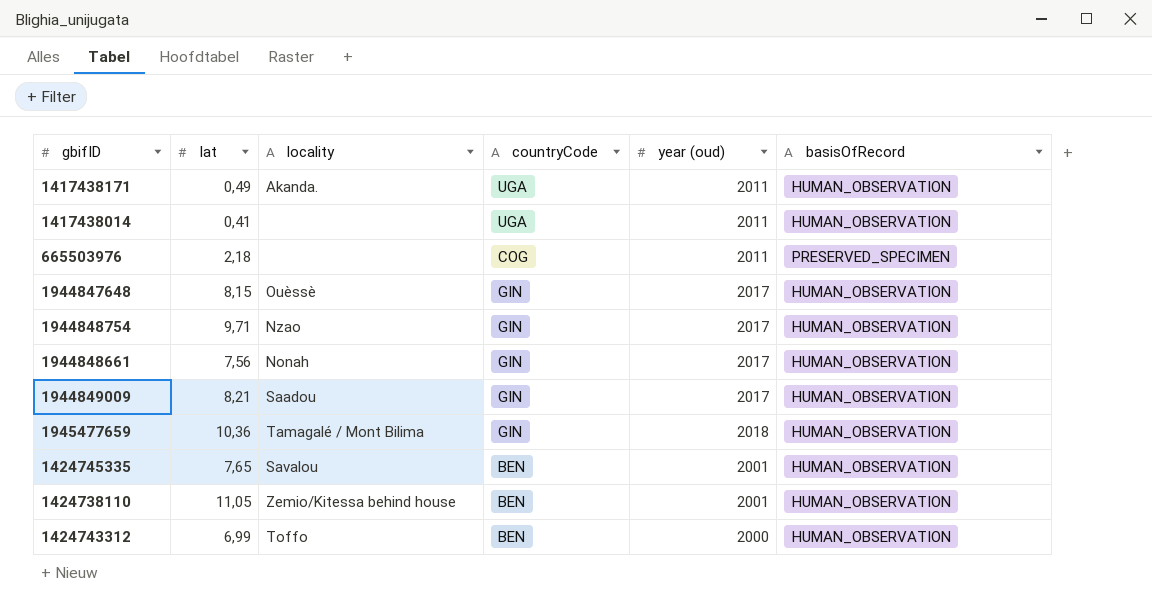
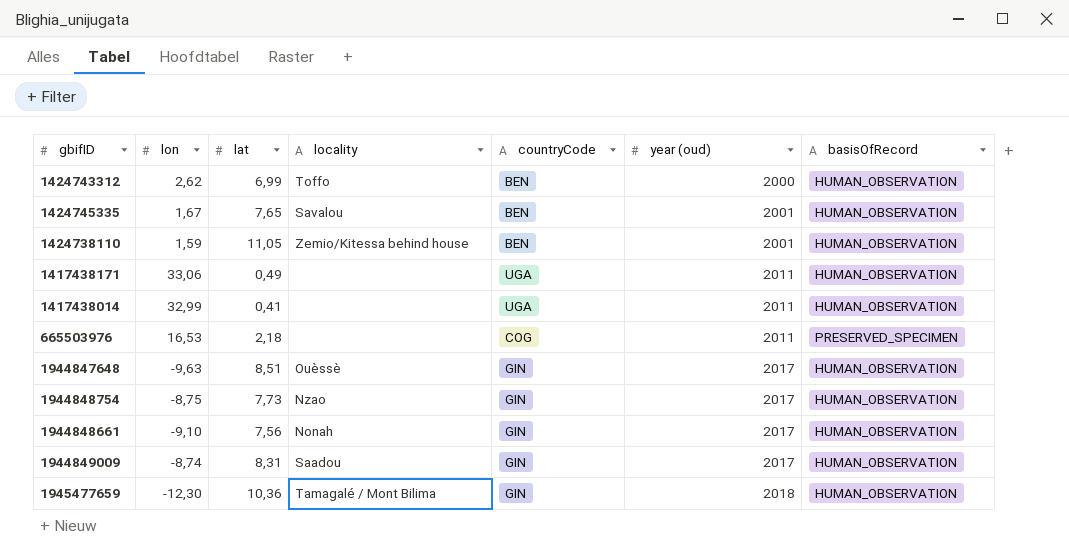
row order: none -> year (oud) ascending
column lon | position: none -> 2
1417438171 | locality: Akanda. -> none
1944847648 | lat: 8,15 -> 8,51
1944848754 | lat: 9,71 -> 7,73
1944849009 | lat: 8,21 -> 8,31

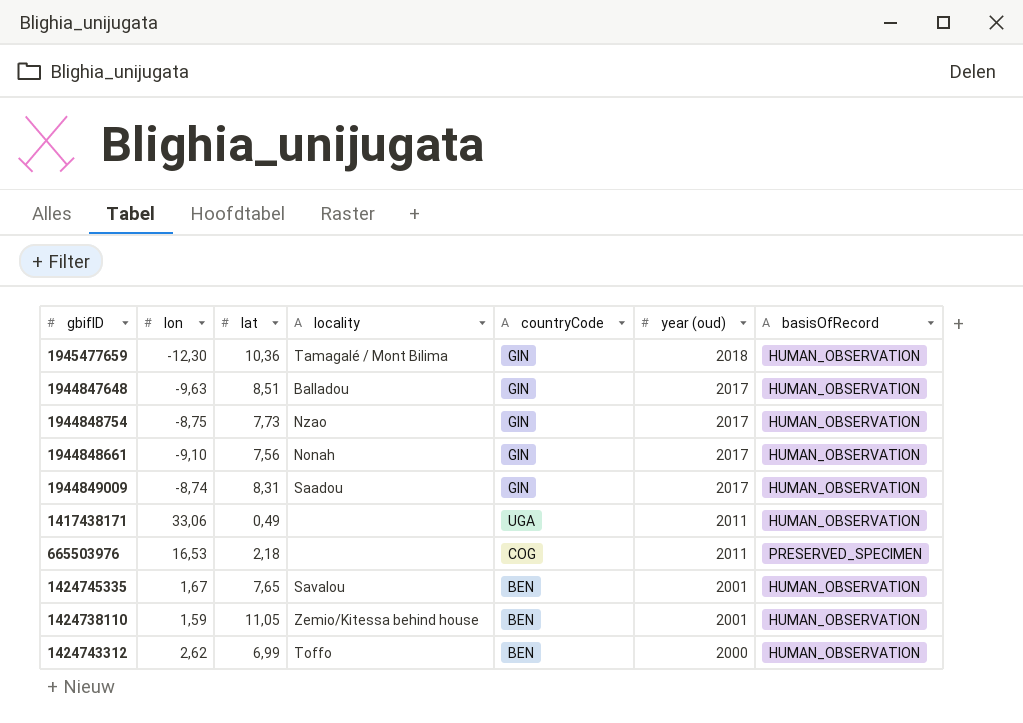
row order: year (oud) ascending -> year (oud) descending
row 1417438014: 32,99 | 0,41 | none | UGA | 2011 | HUMAN_OBSERVATION -> none
1944847648 | locality: Ouèssè -> Balladou

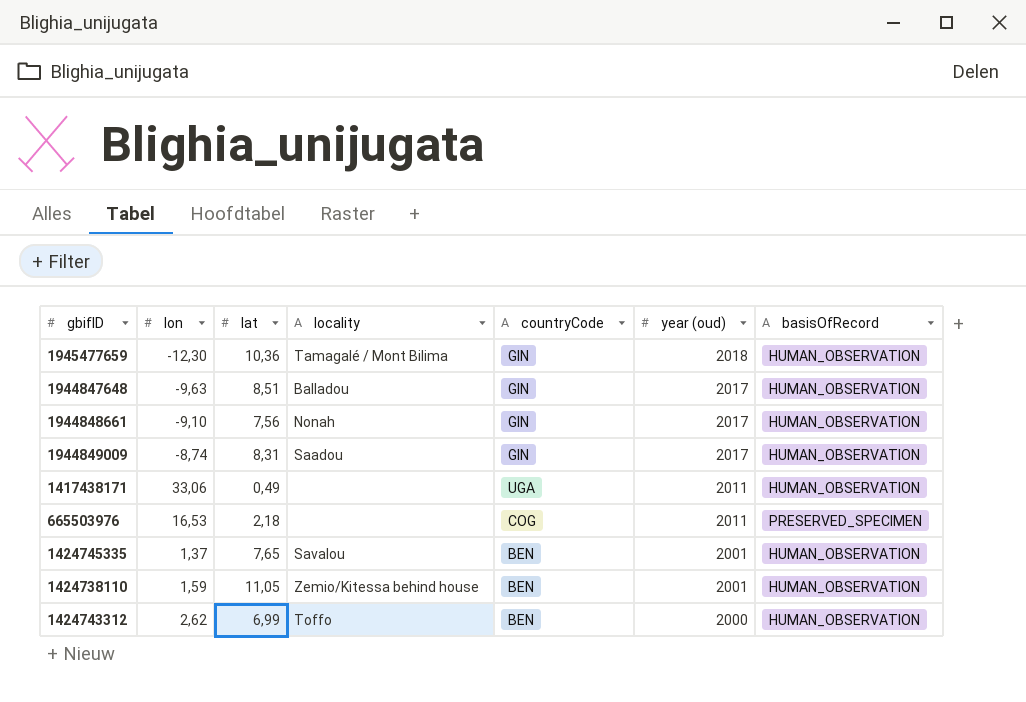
row 1944848754: -8,75 | 7,73 | Nzao | GIN | 2017 | HUMAN_OBSERVATION -> none
1424745335 | lon: 1,67 -> 1,37

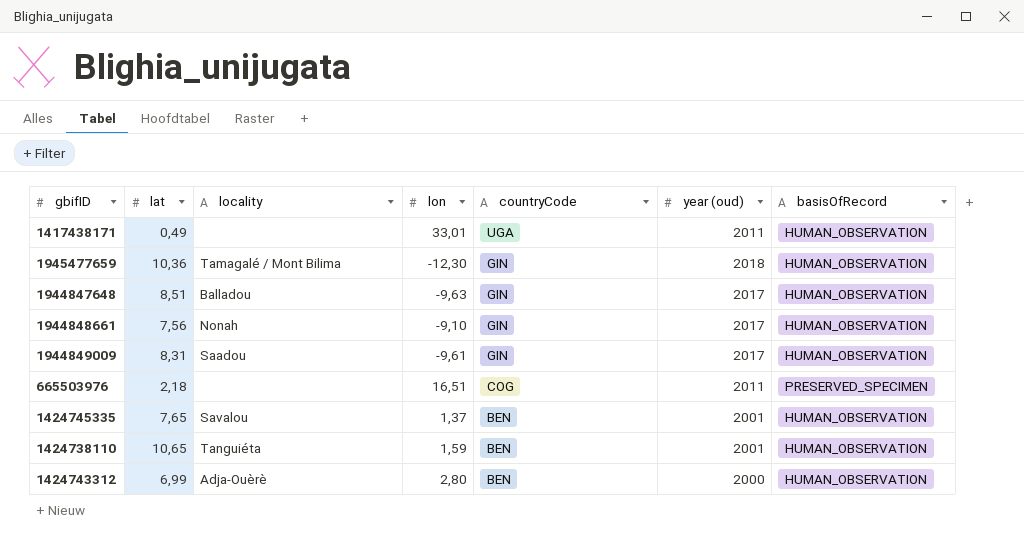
row order: year (oud) descending -> countryCode descending
column lon | position: 2 -> 4
1417438171 | lon: 33,06 -> 33,01
1944849009 | lon: -8,74 -> -9,61
665503976 | lon: 16,53 -> 16,51
1424738110 | lat: 11,05 -> 10,65
1424738110 | locality: Zemio/Kitessa behind house -> Tanguiéta
1424743312 | locality: Toffo -> Adja-Ouèrè
1424743312 | lon: 2,62 -> 2,80

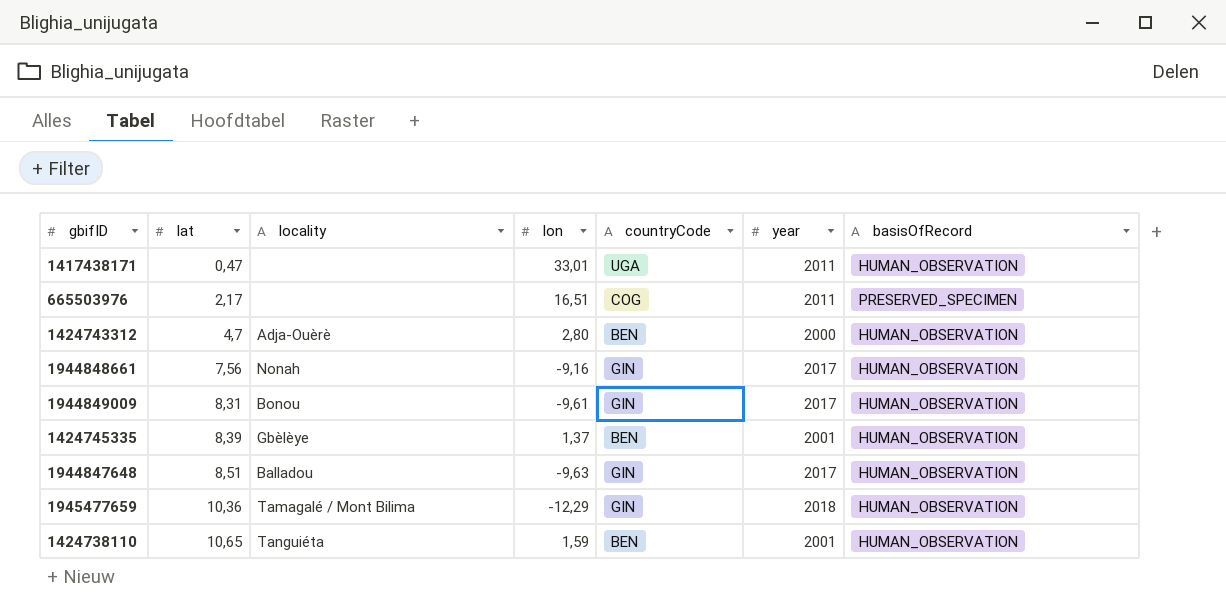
row order: countryCode descending -> lat ascending
column name: year (oud) -> year
1417438171 | lat: 0,49 -> 0,47
665503976 | lat: 2,18 -> 2,17
1424743312 | lat: 6,99 -> 4,7
1944848661 | lon: -9,10 -> -9,16
1944849009 | locality: Saadou -> Bonou
1424745335 | lat: 7,65 -> 8,39
1424745335 | locality: Savalou -> Gbèlèye
1945477659 | lon: -12,30 -> -12,29

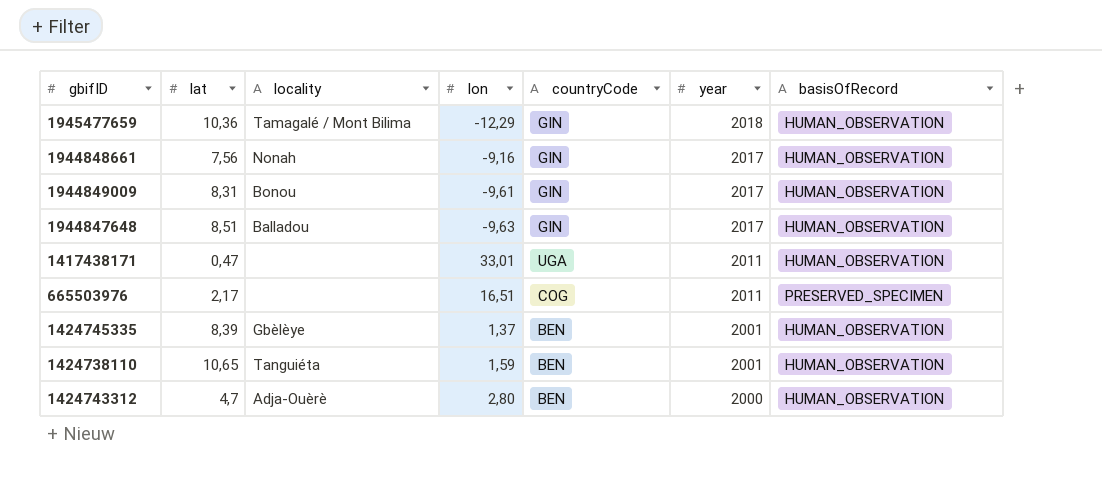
row order: lat ascending -> year descending

